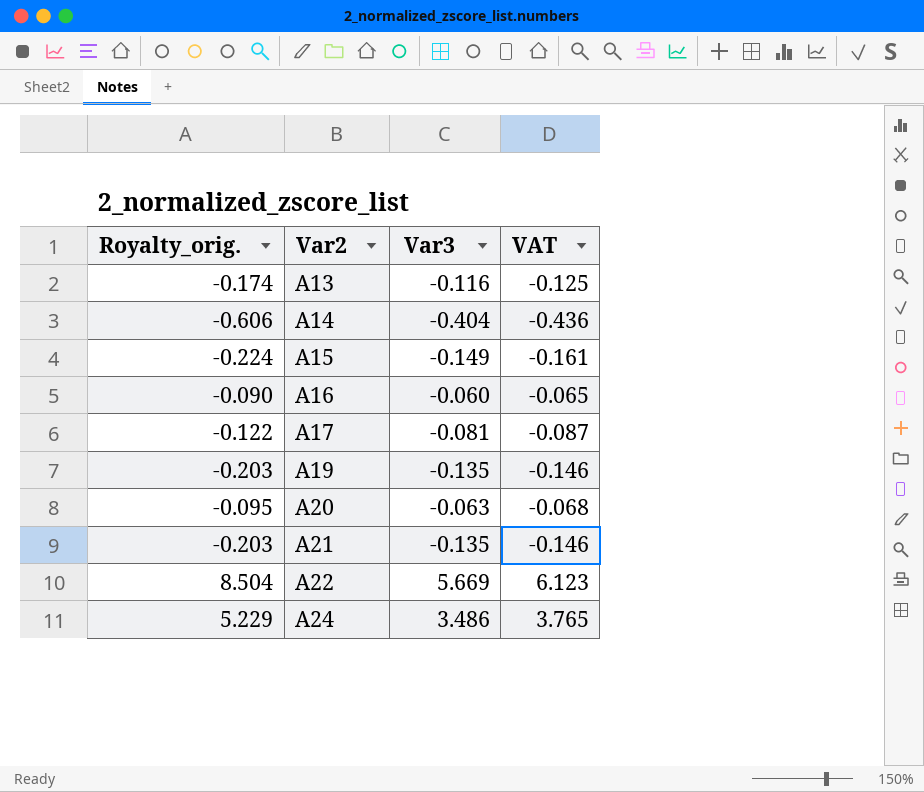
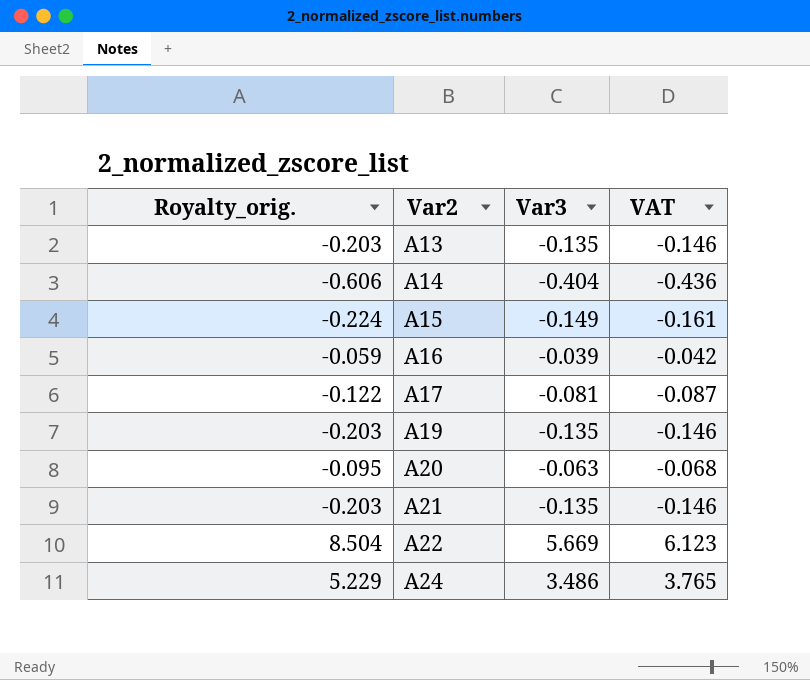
A13 | Royalty_orig.: -0.174 -> -0.203
A13 | Var3: -0.116 -> -0.135
A13 | VAT: -0.125 -> -0.146
A16 | Royalty_orig.: -0.090 -> -0.059
A16 | Var3: -0.060 -> -0.039
A16 | VAT: -0.065 -> -0.042

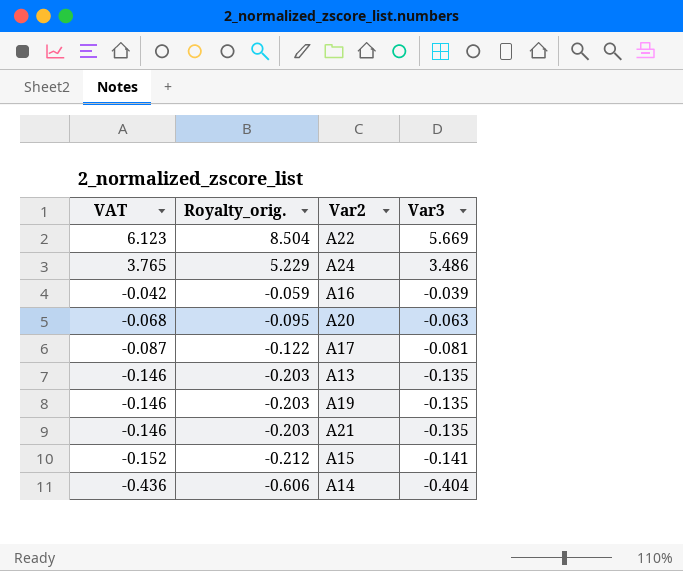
row order: Var2 ascending -> VAT descending
column VAT | position: 4 -> 1
A15 | VAT: -0.161 -> -0.152
A15 | Royalty_orig.: -0.224 -> -0.212
A15 | Var3: -0.149 -> -0.141

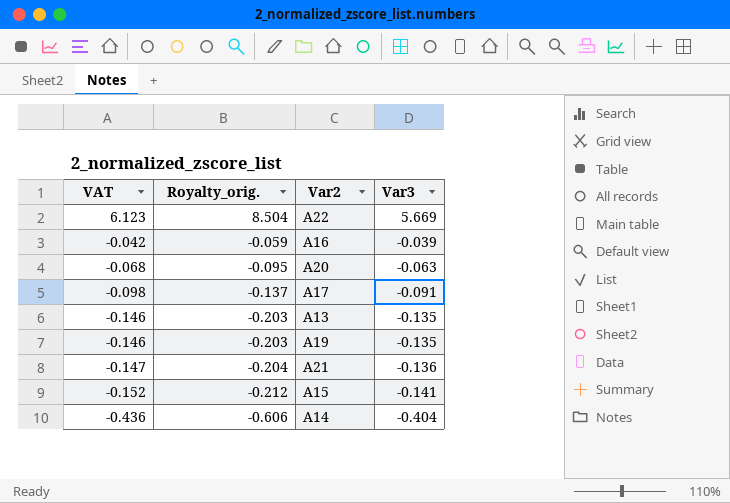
row A24: 3.765 | 5.229 | 3.486 -> none
A17 | VAT: -0.087 -> -0.098
A17 | Royalty_orig.: -0.122 -> -0.137
A17 | Var3: -0.081 -> -0.091
A21 | VAT: -0.146 -> -0.147
A21 | Royalty_orig.: -0.203 -> -0.204
A21 | Var3: -0.135 -> -0.136

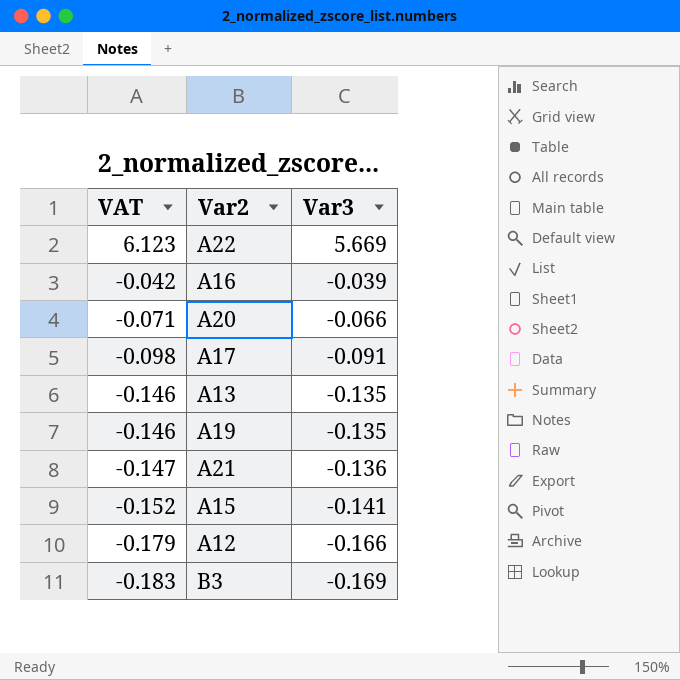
column Royalty_orig. | formula: [Var3] * 1.5 -> none
row A14: -0.436 | -0.606 | -0.404 -> none
A20 | VAT: -0.068 -> -0.071
A20 | Var3: -0.063 -> -0.066
row A12: none -> -0.179 | -0.166
row B3: none -> -0.183 | -0.169

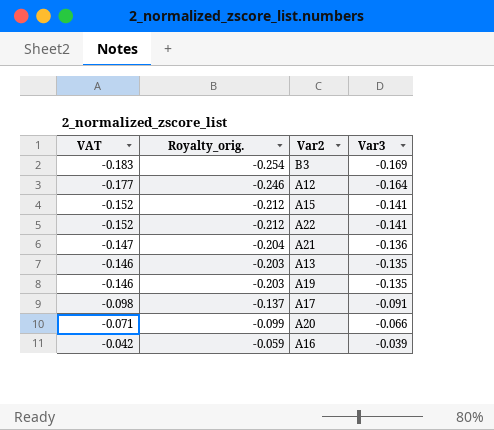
row order: VAT descending -> VAT ascending
column Royalty_orig. | formula: none -> [Var3] * 1.5
A12 | VAT: -0.179 -> -0.177
A12 | Var3: -0.166 -> -0.164
A22 | VAT: 6.123 -> -0.152
A22 | Var3: 5.669 -> -0.141

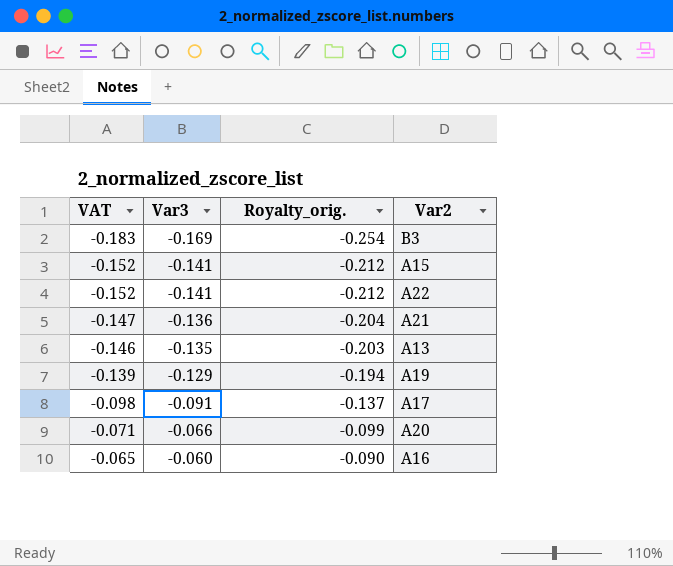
column Var3 | position: 4 -> 2
row A12: -0.177 | -0.246 | -0.164 -> none
A19 | VAT: -0.146 -> -0.139
A19 | Var3: -0.135 -> -0.129
A19 | Royalty_orig.: -0.203 -> -0.194
A16 | VAT: -0.042 -> -0.065
A16 | Var3: -0.039 -> -0.060
A16 | Royalty_orig.: -0.059 -> -0.090

